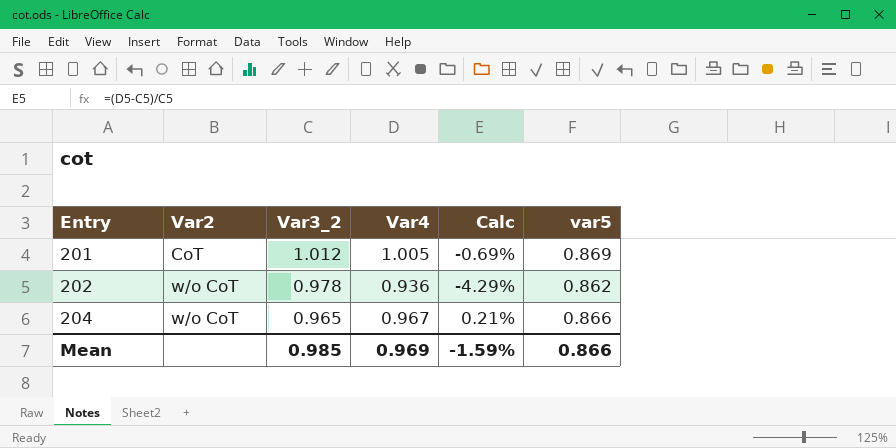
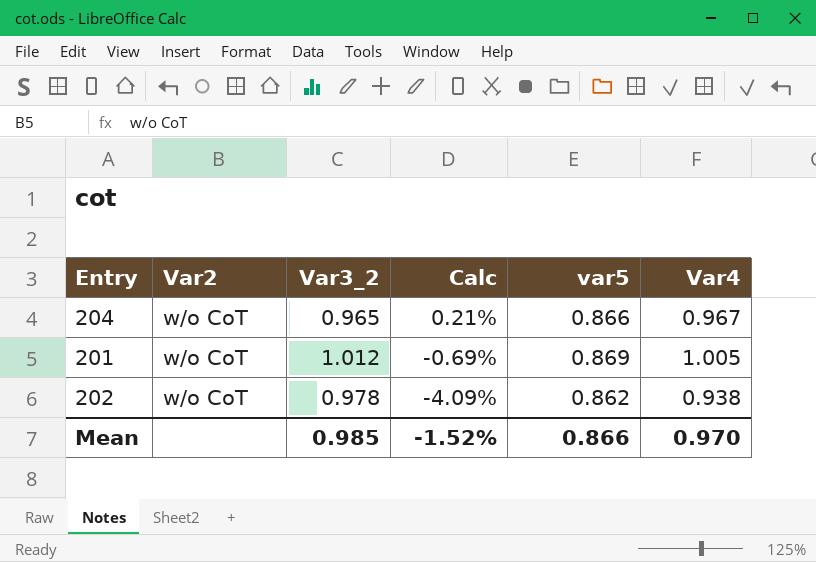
row order: Entry ascending -> Calc descending
column Var4 | position: 4 -> 6
201 | Var2: CoT -> w/o CoT
202 | Calc: -4.29% -> -4.09%
202 | Var4: 0.936 -> 0.938
Mean | Calc: -1.59% -> -1.52%
Mean | Var4: 0.969 -> 0.970

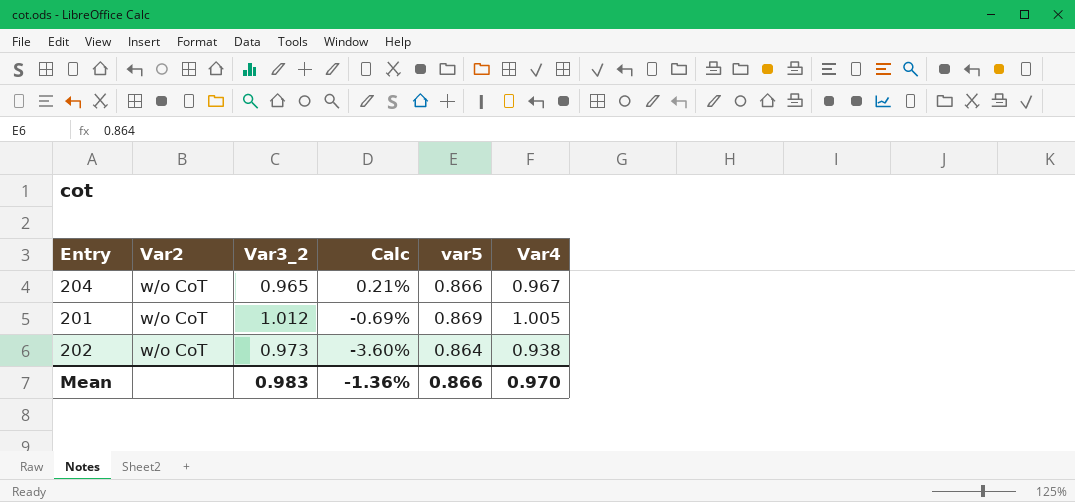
202 | Var3_2: 0.978 -> 0.973
202 | Calc: -4.09% -> -3.60%
202 | var5: 0.862 -> 0.864
Mean | Var3_2: 0.985 -> 0.983
Mean | Calc: -1.52% -> -1.36%

